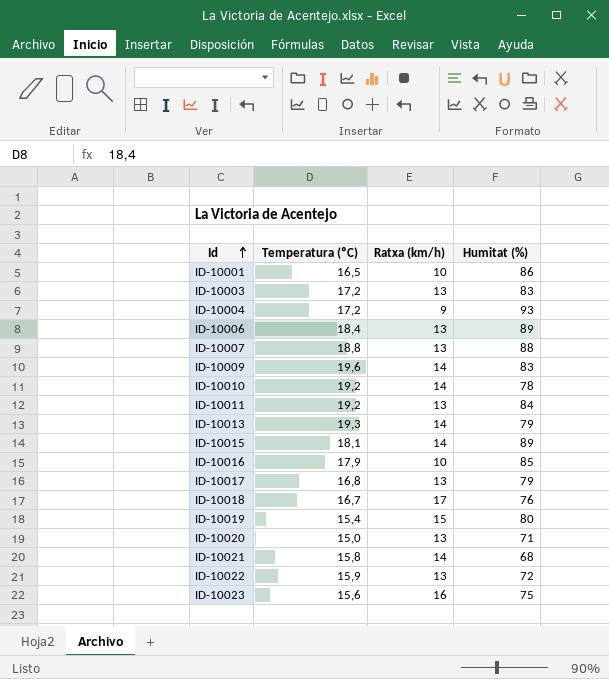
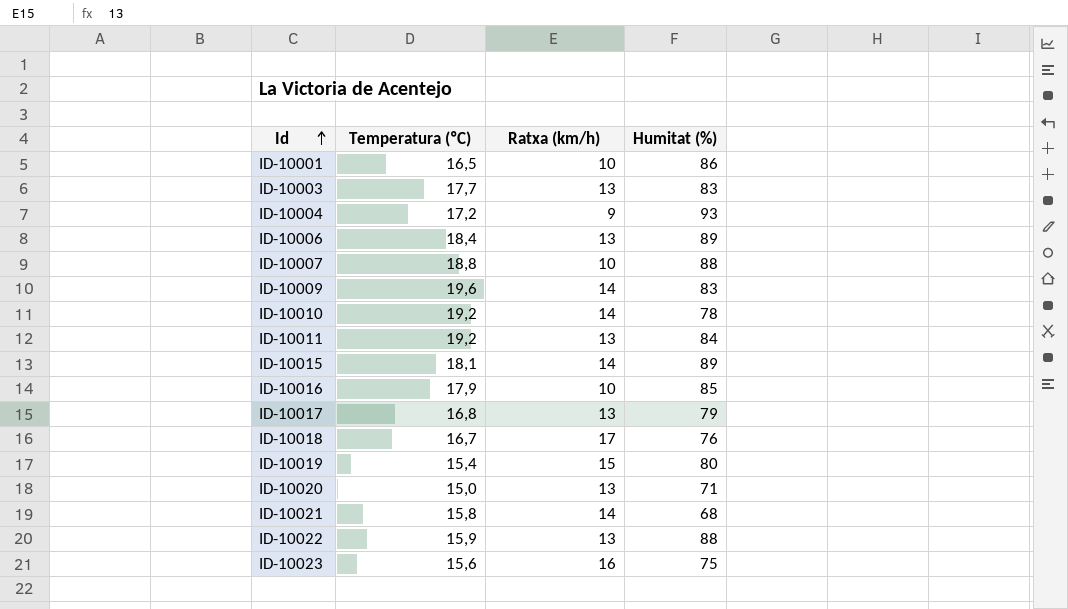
row ID-10013: 19,3 | 14 | 79 -> none
ID-10003 | Temperatura (ºC): 17,2 -> 17,7
ID-10007 | Ratxa (km/h): 13 -> 10
ID-10022 | Humitat (%): 72 -> 88

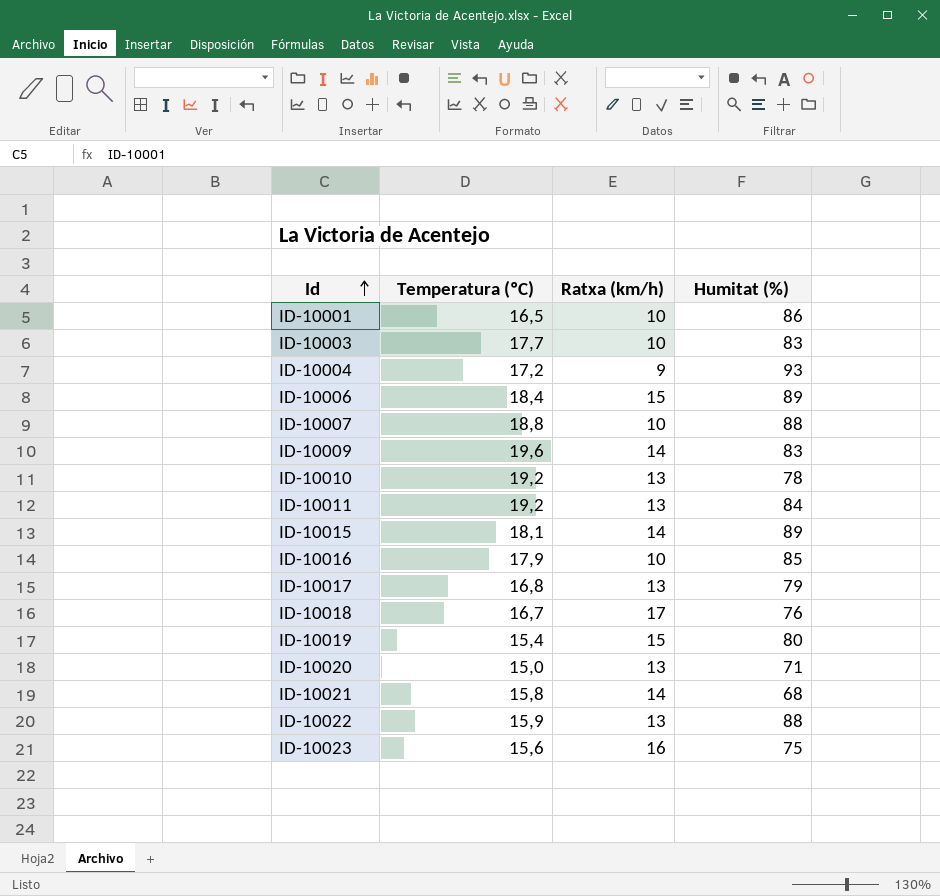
ID-10003 | Ratxa (km/h): 13 -> 10
ID-10006 | Ratxa (km/h): 13 -> 15
ID-10010 | Ratxa (km/h): 14 -> 13

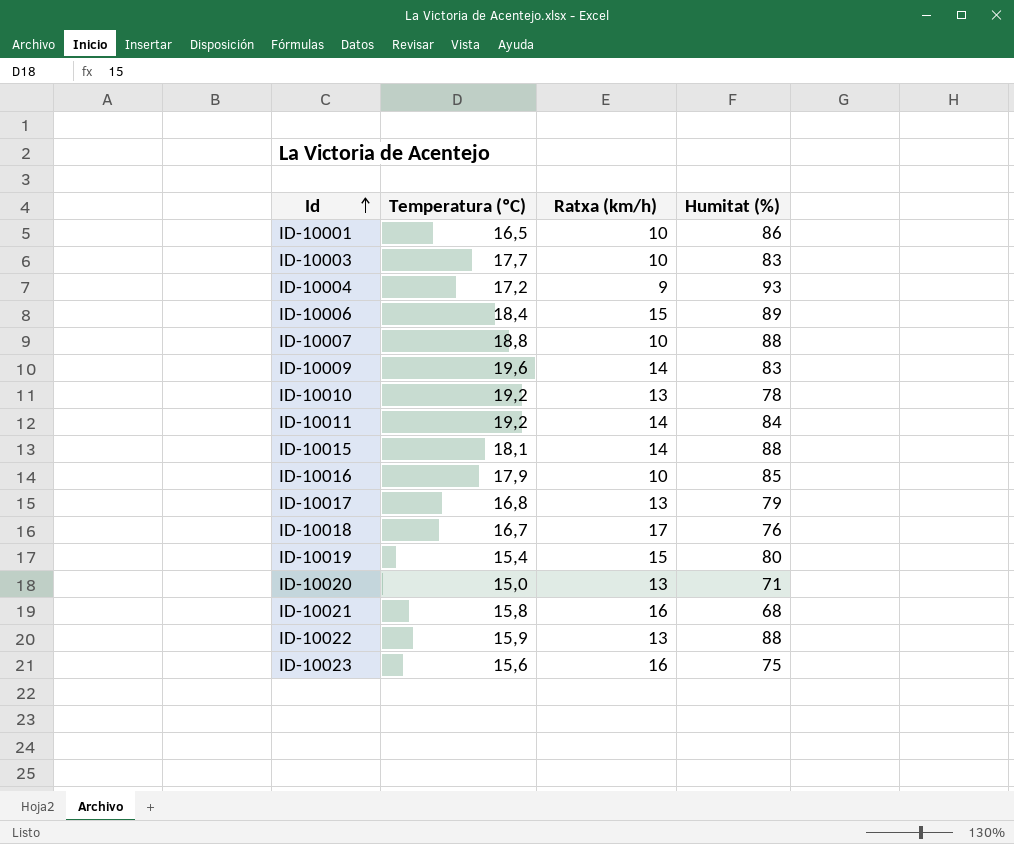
ID-10011 | Ratxa (km/h): 13 -> 14
ID-10015 | Humitat (%): 89 -> 88
ID-10021 | Ratxa (km/h): 14 -> 16

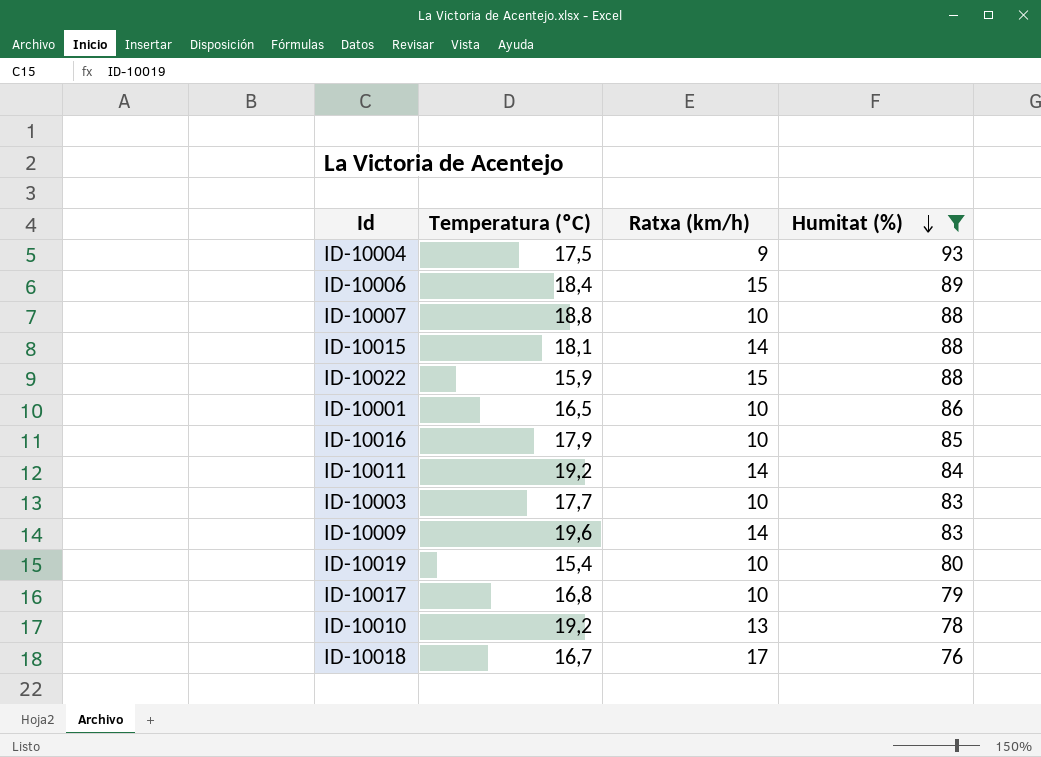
filter: none -> Humitat (%) >= 76
row order: Id ascending -> Humitat (%) descending
ID-10004 | Temperatura (ºC): 17,2 -> 17,5
ID-10022 | Ratxa (km/h): 13 -> 15
ID-10019 | Ratxa (km/h): 15 -> 10
ID-10017 | Ratxa (km/h): 13 -> 10

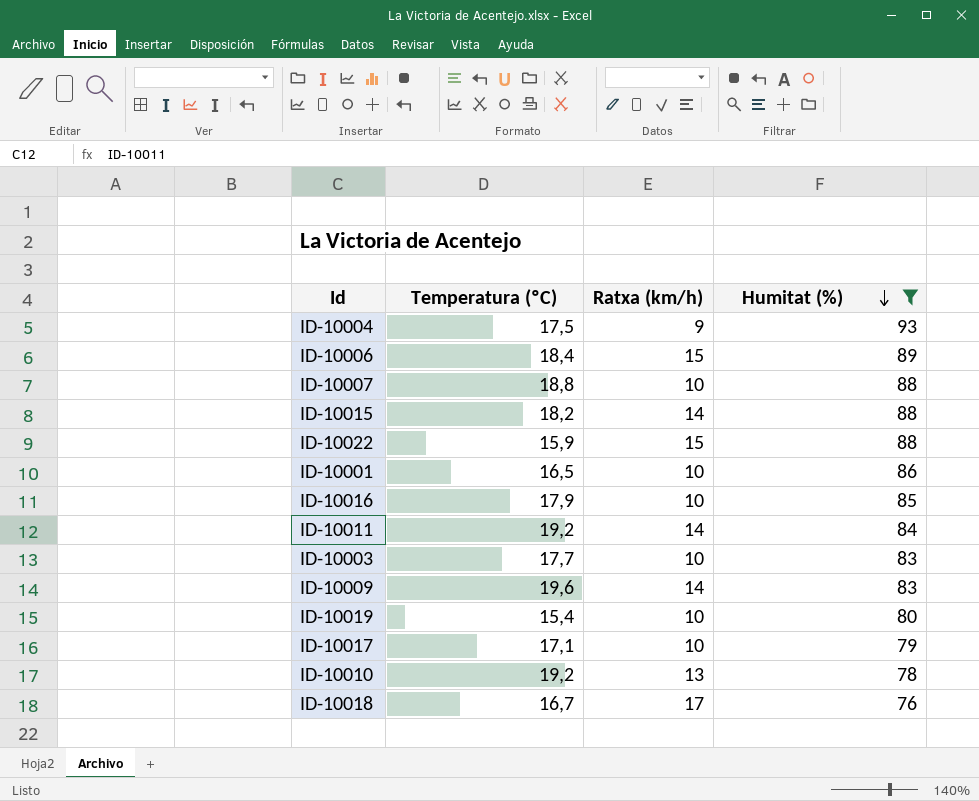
ID-10015 | Temperatura (ºC): 18,1 -> 18,2
ID-10017 | Temperatura (ºC): 16,8 -> 17,1

